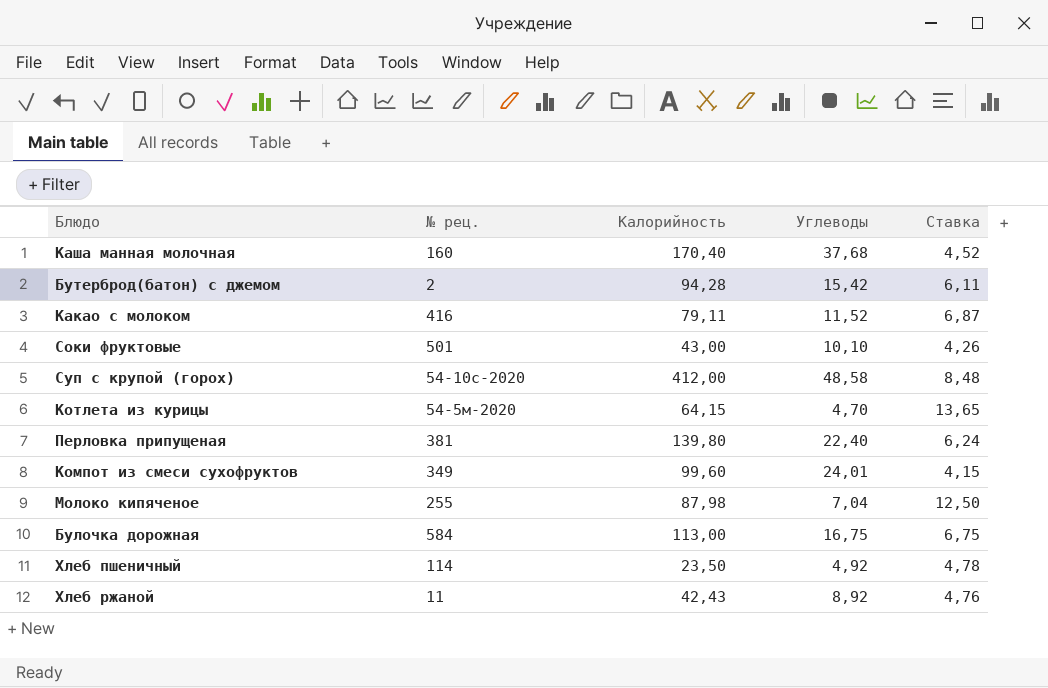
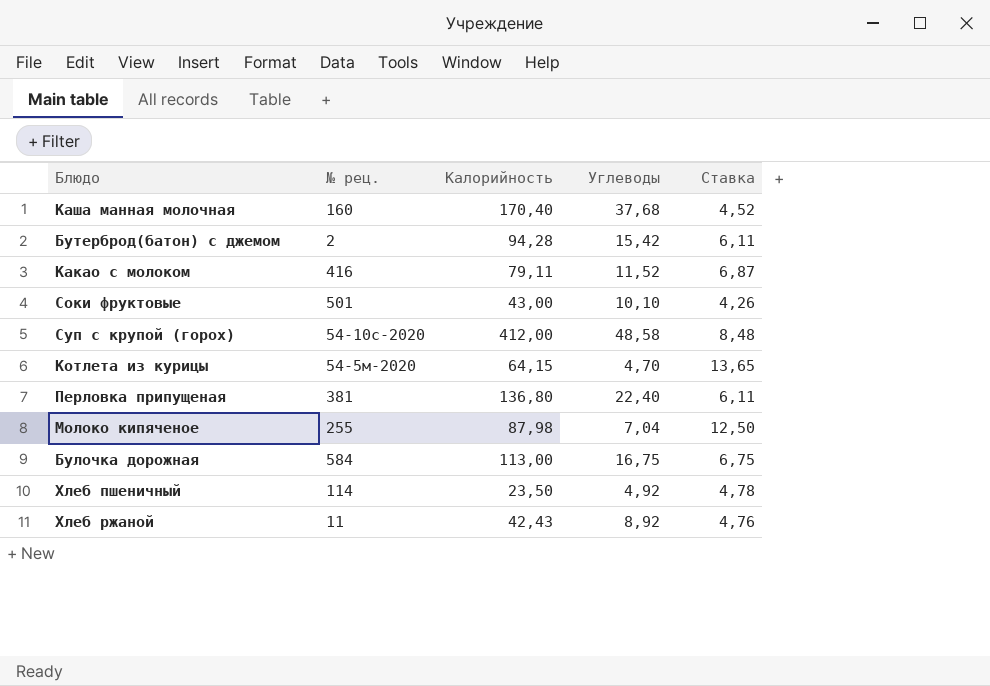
row Компот из смеси сухофруктов: 349 | 99,60 | 24,01 | 4,15 -> none
Перловка припущеная | Калорийность: 139,80 -> 136,80
Перловка припущеная | Ставка: 6,24 -> 6,11

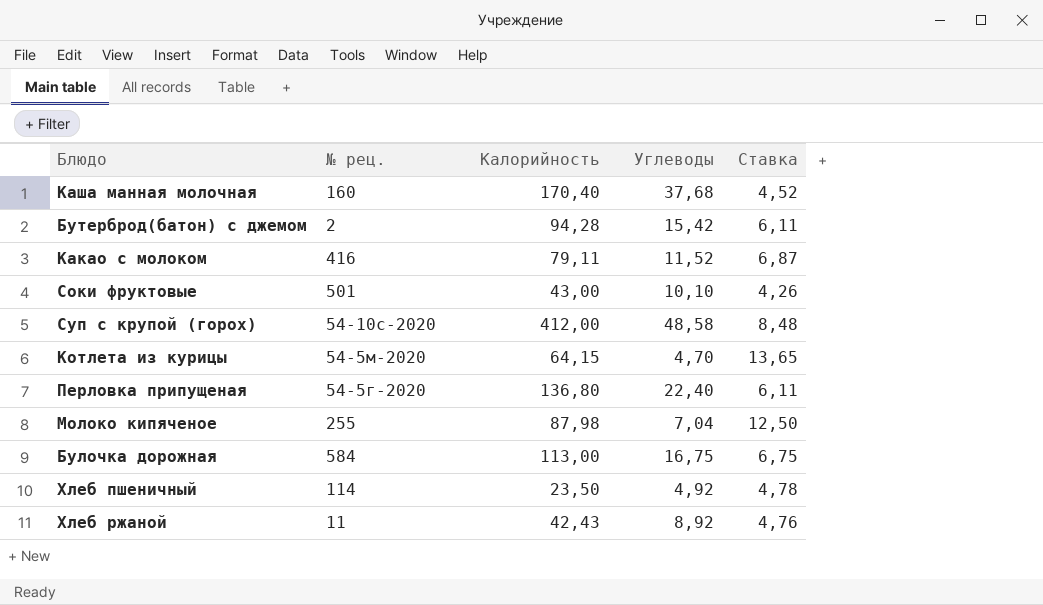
Перловка припущеная | № рец.: 381 -> 54-5г-2020

